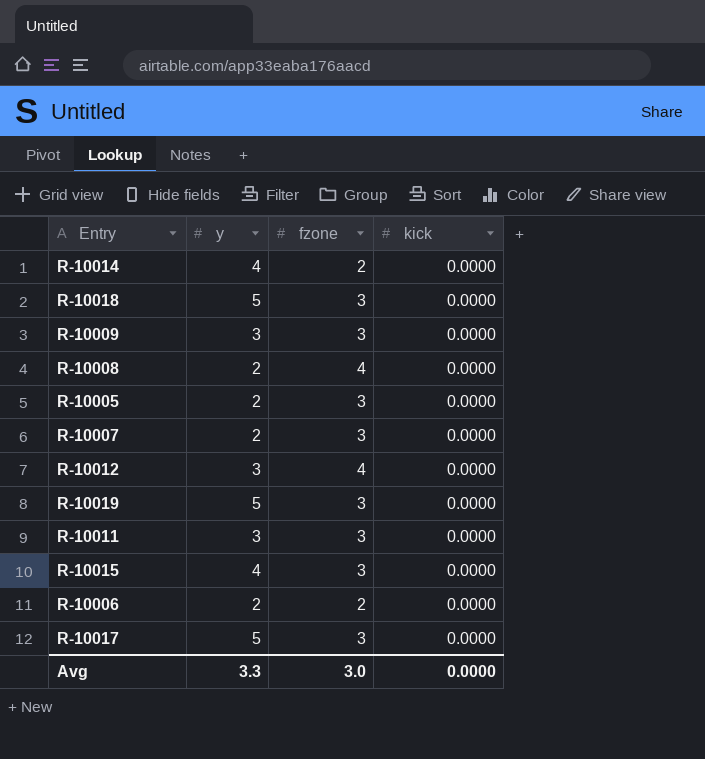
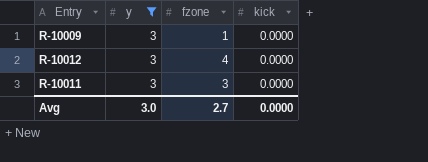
filter: none -> y = 3
R-10009 | fzone: 3 -> 1
Avg | y: 3.3 -> 3.0
Avg | fzone: 3.0 -> 2.7

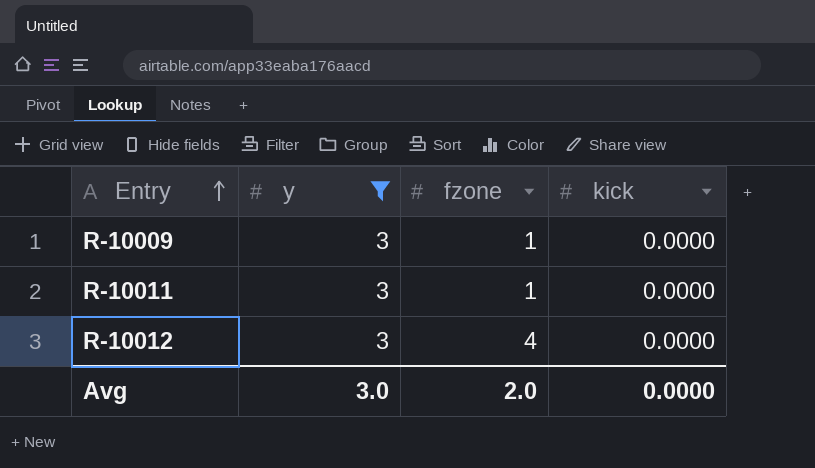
row order: none -> Entry ascending
R-10011 | fzone: 3 -> 1
Avg | fzone: 2.7 -> 2.0

